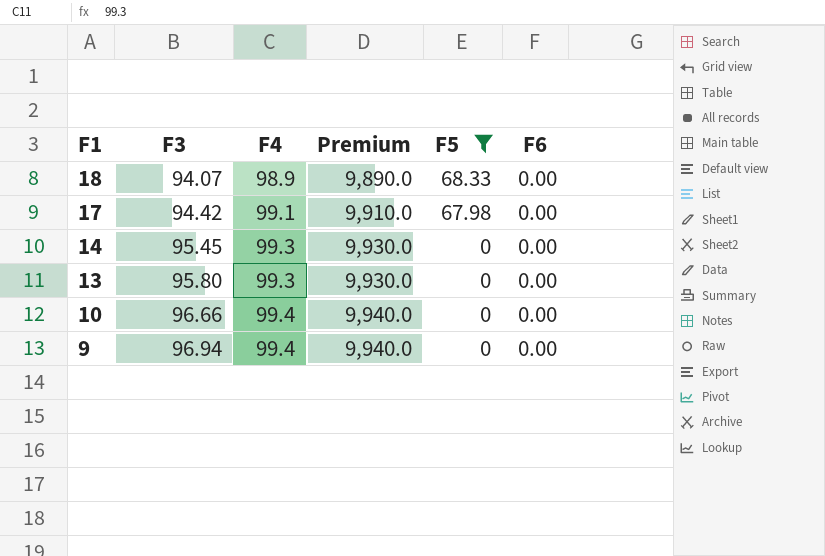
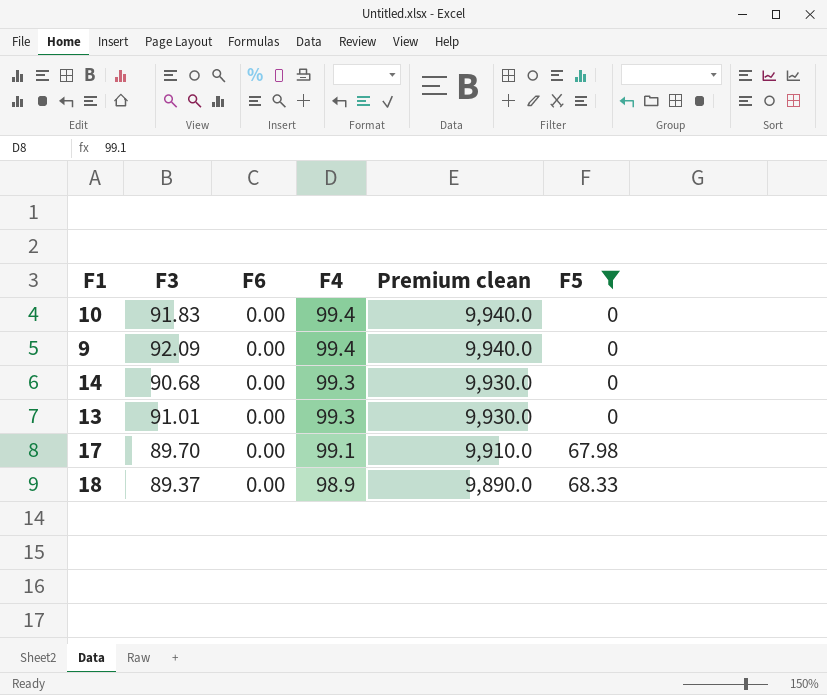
row order: F1 descending -> F4 descending
column F6 | position: 6 -> 3
column name: Premium -> Premium clean
10 | F3: 96.66 -> 91.83
9 | F3: 96.94 -> 92.09
14 | F3: 95.45 -> 90.68
13 | F3: 95.80 -> 91.01
17 | F3: 94.42 -> 89.70
18 | F3: 94.07 -> 89.37

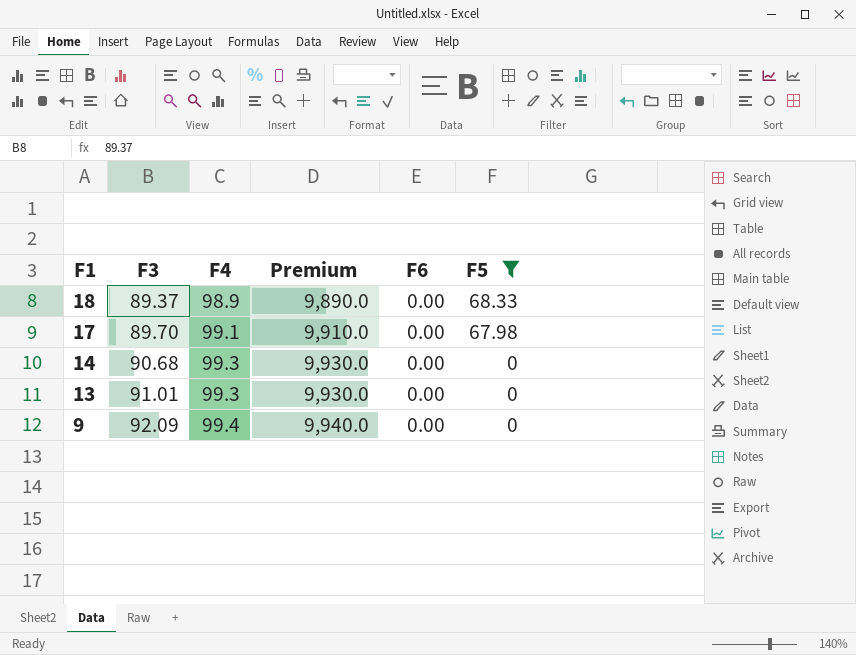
row order: F4 descending -> F1 descending
column name: Premium clean -> Premium
column F6 | position: 3 -> 5
row 10: 91.83 | 0.00 | 99.4 | 9,940.0 | 0 -> none

